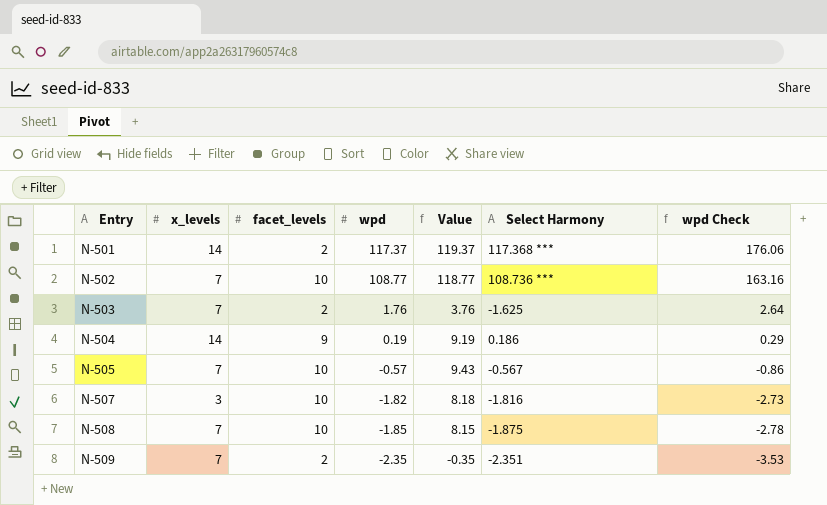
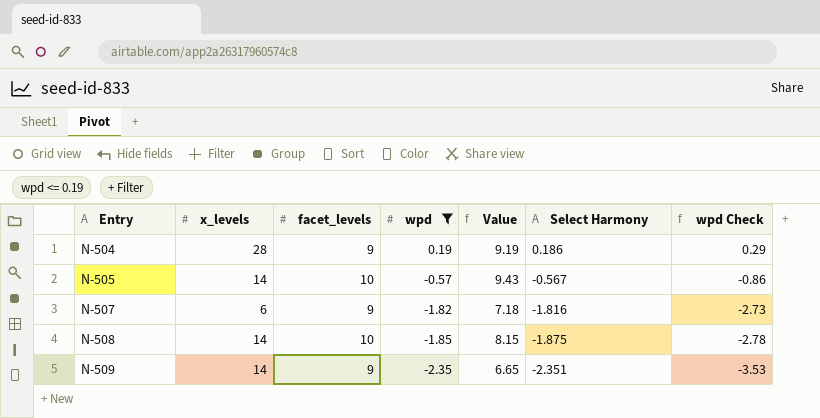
filter: none -> wpd <= 0.19
N-504 | x_levels: 14 -> 28
N-505 | x_levels: 7 -> 14
N-507 | x_levels: 3 -> 6
N-507 | facet_levels: 10 -> 9
N-507 | Value: 8.18 -> 7.18
N-508 | x_levels: 7 -> 14
N-509 | x_levels: 7 -> 14
N-509 | facet_levels: 2 -> 9
N-509 | Value: -0.35 -> 6.65

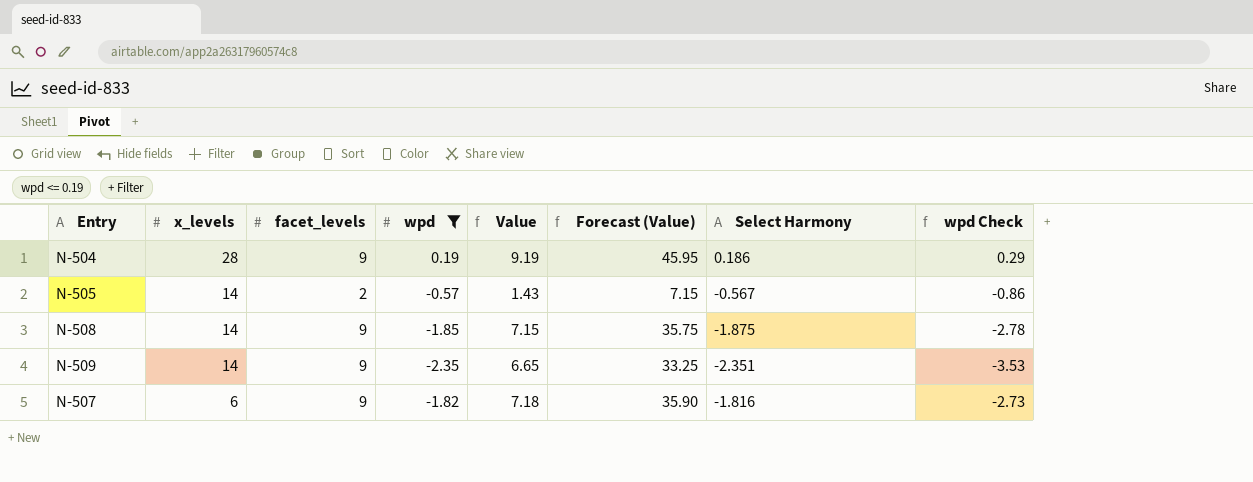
row order: Entry ascending -> x_levels descending
column Forecast (Value) | formula: none -> [Value] * 5
N-505 | facet_levels: 10 -> 2
N-505 | Value: 9.43 -> 1.43
N-508 | facet_levels: 10 -> 9
N-508 | Value: 8.15 -> 7.15

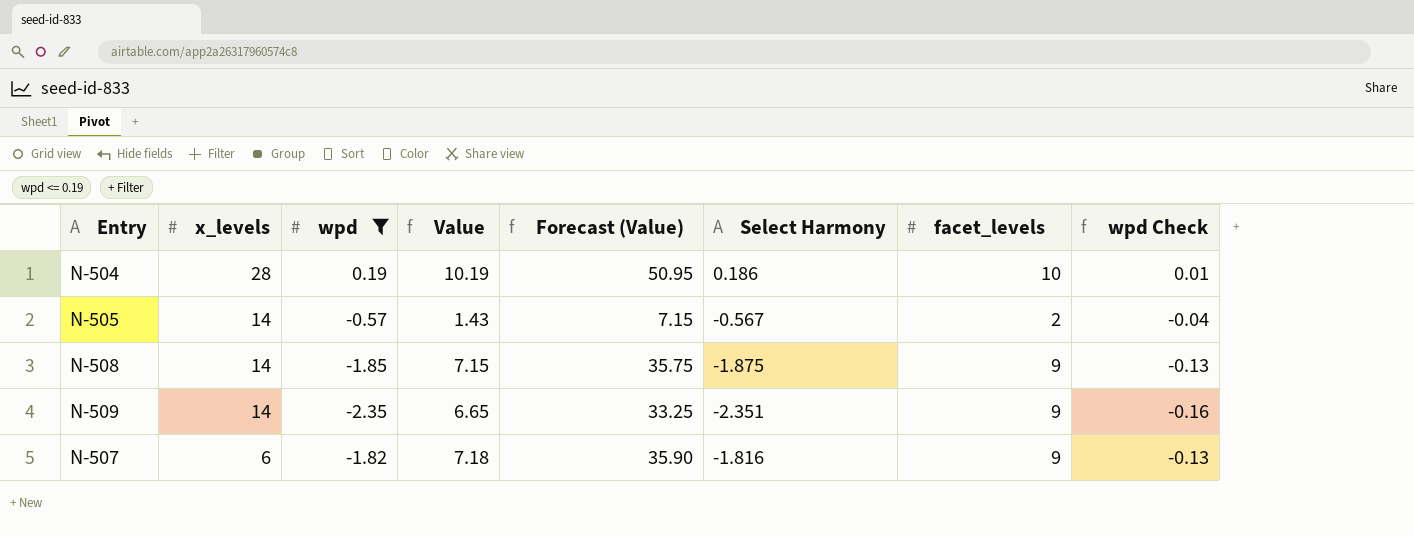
column facet_levels | position: 3 -> 7
column wpd Check | formula: [wpd] * 1.5 -> [wpd] * 0.07
N-504 | Value: 9.19 -> 10.19
N-504 | Forecast (Value): 45.95 -> 50.95
N-504 | facet_levels: 9 -> 10

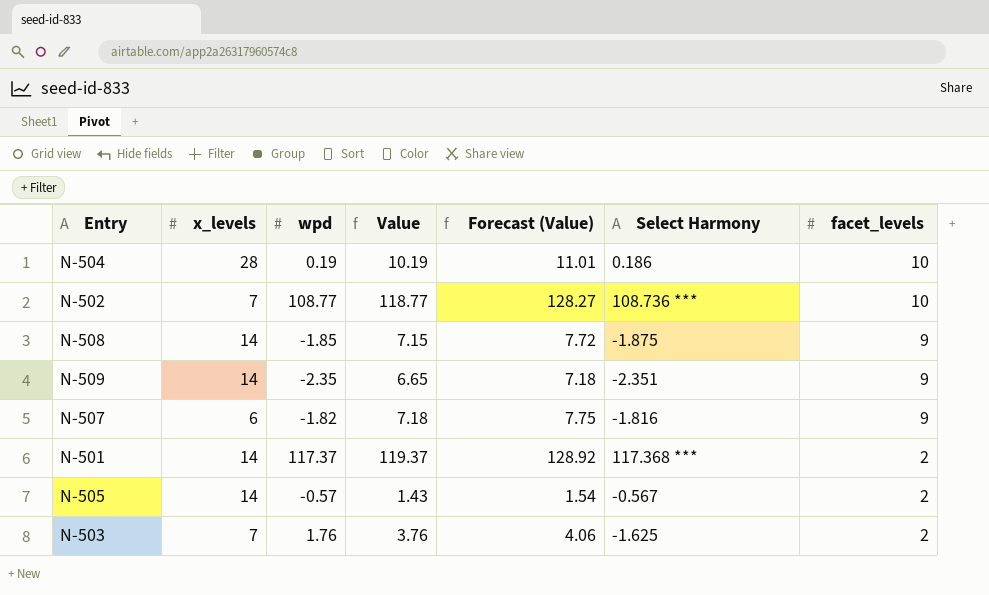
filter: wpd <= 0.19 -> none
row order: x_levels descending -> facet_levels descending
column wpd Check | formula: [wpd] * 0.07 -> none
column Forecast (Value) | formula: [Value] * 5 -> [Value] * 1.08

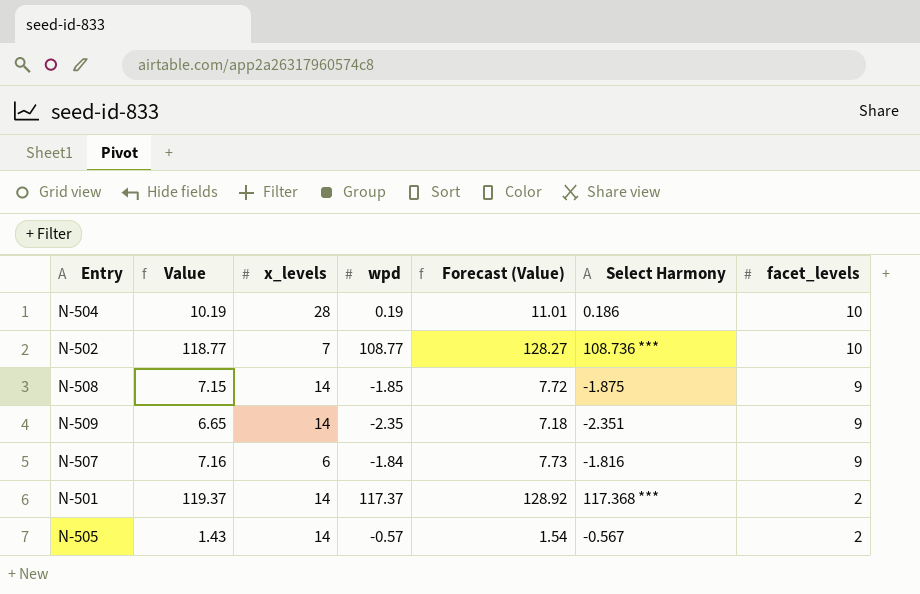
column Value | position: 4 -> 2
row N-503: 7 | 1.76 | 3.76 | 4.06 | -1.625 | 2 -> none
N-507 | Value: 7.18 -> 7.16
N-507 | wpd: -1.82 -> -1.84
N-507 | Forecast (Value): 7.75 -> 7.73

